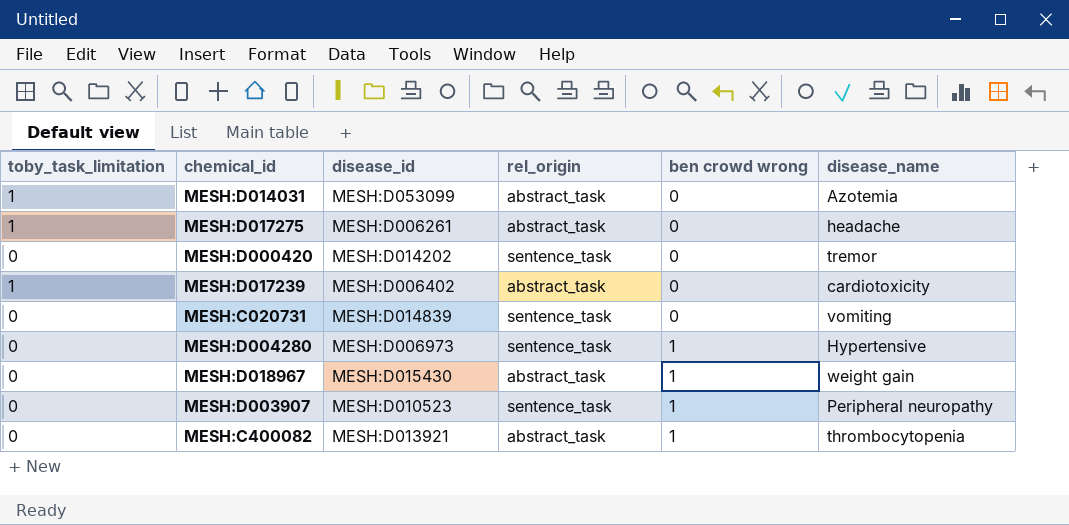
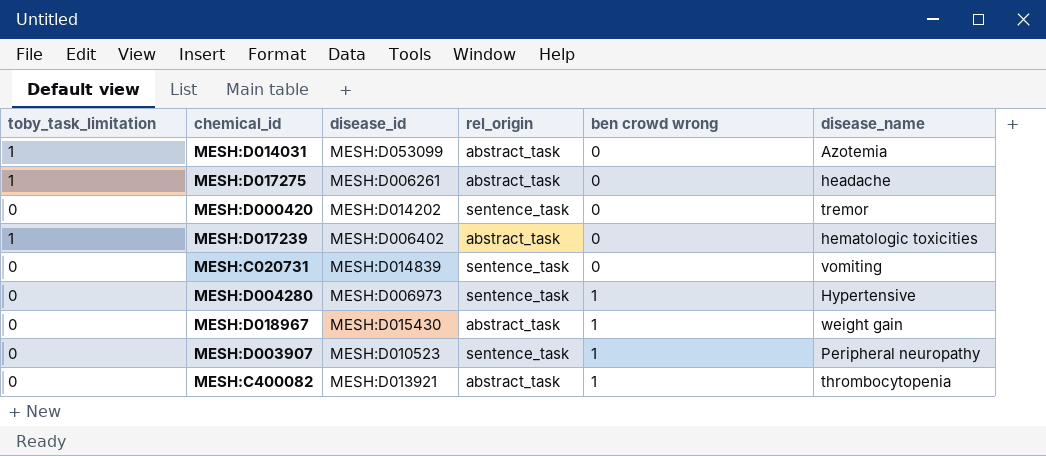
MESH:D017239 | disease_name: cardiotoxicity -> hematologic toxicities

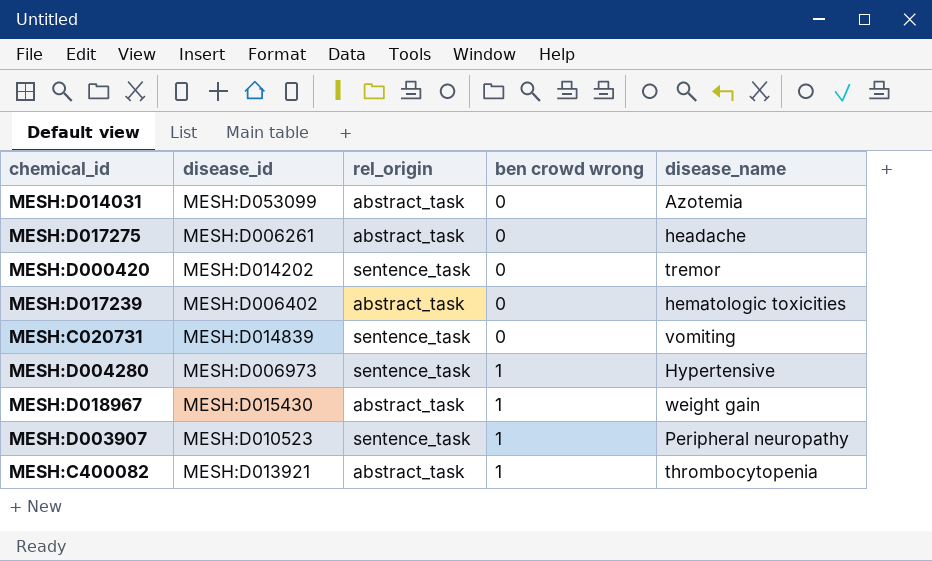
column toby_task_limitation | position: 1 -> none

